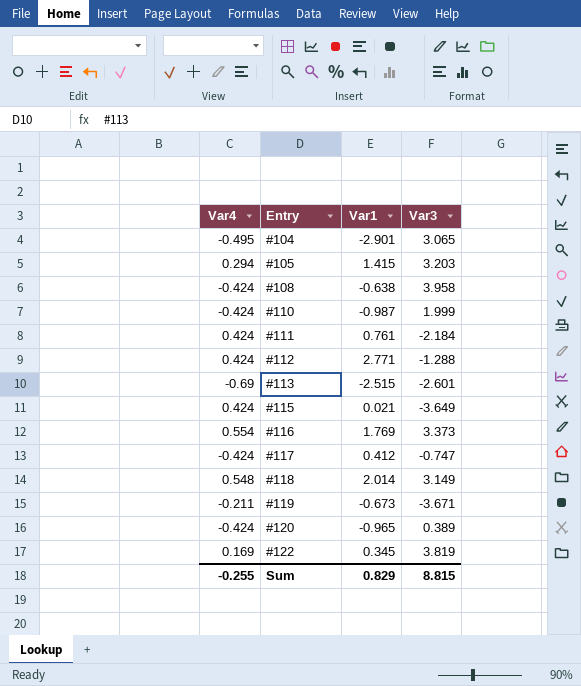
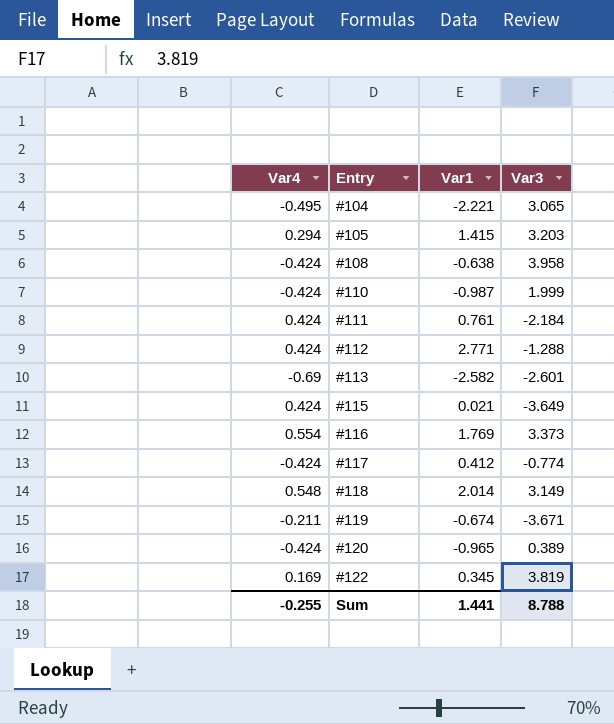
#104 | Var1: -2.901 -> -2.221
#113 | Var1: -2.515 -> -2.582
#117 | Var3: -0.747 -> -0.774
#119 | Var1: -0.673 -> -0.674
Sum | Var1: 0.829 -> 1.441
Sum | Var3: 8.815 -> 8.788

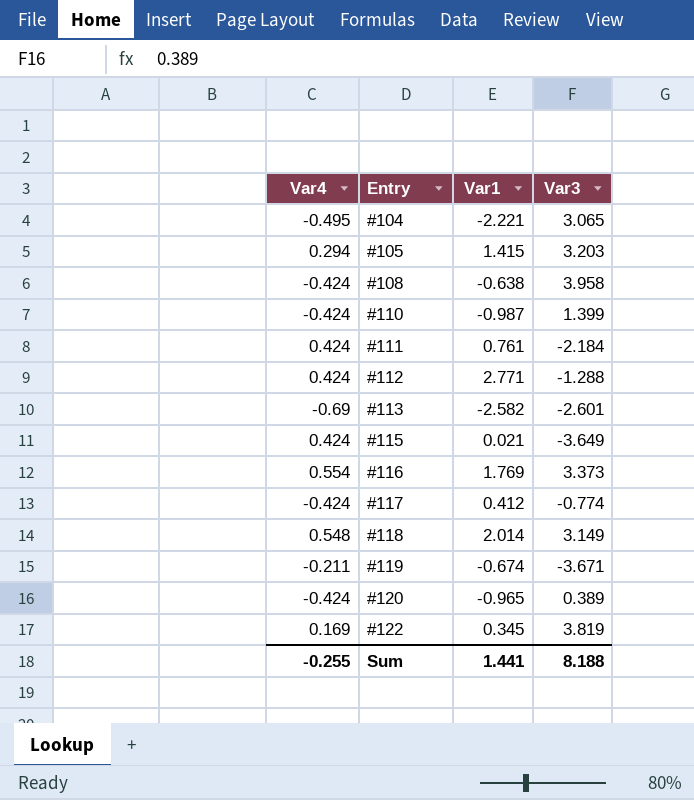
#110 | Var3: 1.999 -> 1.399
Sum | Var3: 8.788 -> 8.188

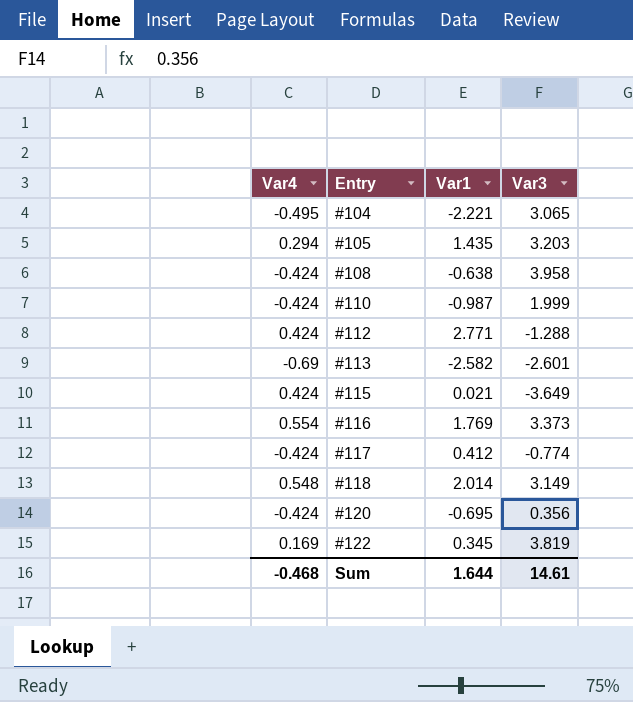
row #111: 0.424 | 0.761 | -2.184 -> none
row #119: -0.211 | -0.674 | -3.671 -> none
#105 | Var1: 1.415 -> 1.435
#110 | Var3: 1.399 -> 1.999
#120 | Var1: -0.965 -> -0.695
#120 | Var3: 0.389 -> 0.356
Sum | Var4: -0.255 -> -0.468
Sum | Var1: 1.441 -> 1.644
Sum | Var3: 8.188 -> 14.61

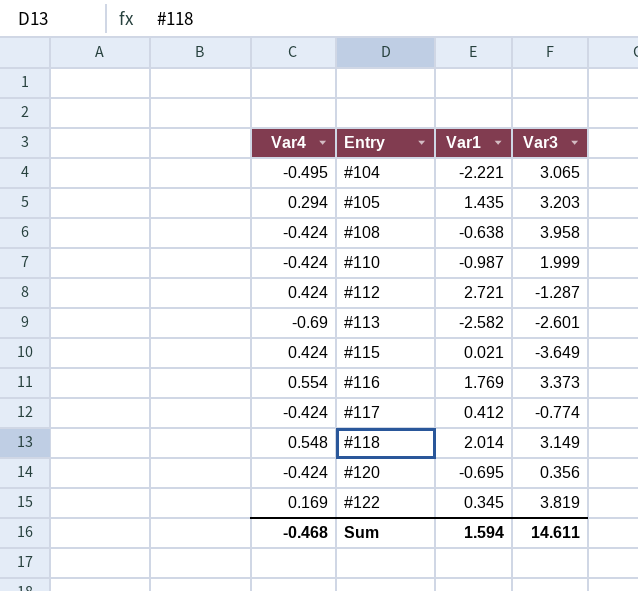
#112 | Var1: 2.771 -> 2.721
#112 | Var3: -1.288 -> -1.287
Sum | Var1: 1.644 -> 1.594
Sum | Var3: 14.61 -> 14.611

